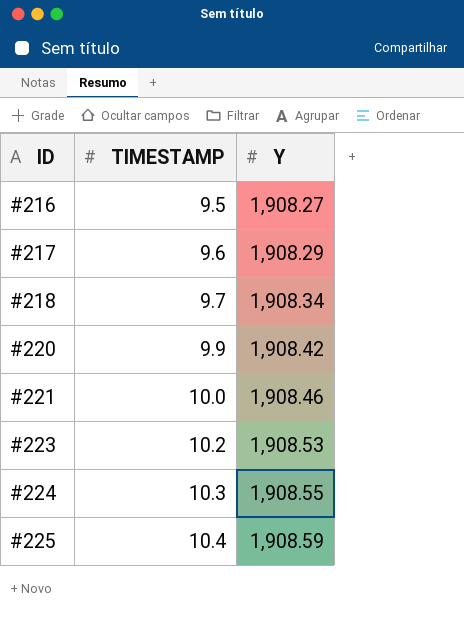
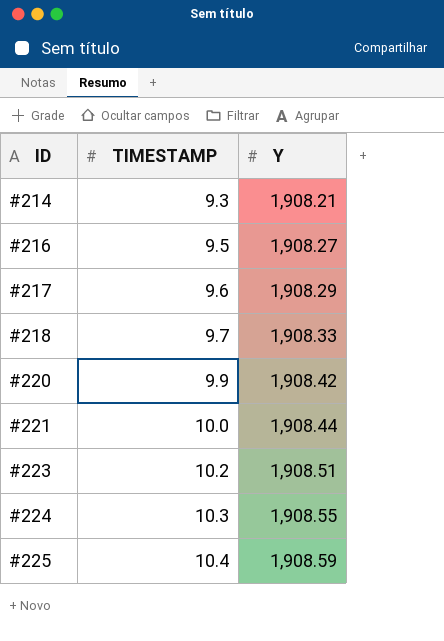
row #214: none -> 9.3 | 1,908.21
#218 | Y: 1,908.34 -> 1,908.33
#221 | Y: 1,908.46 -> 1,908.44
#223 | Y: 1,908.53 -> 1,908.51

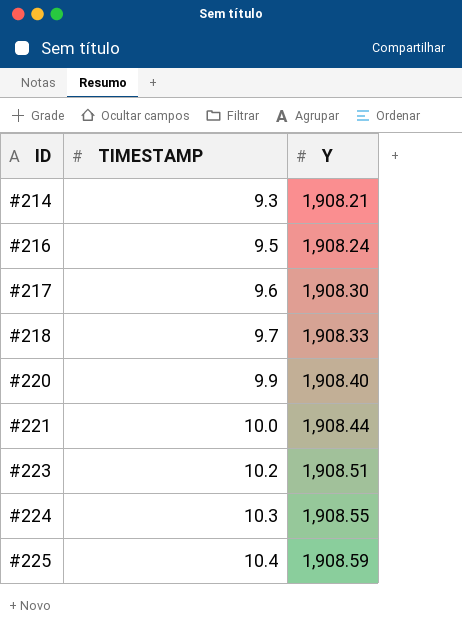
#216 | Y: 1,908.27 -> 1,908.24
#217 | Y: 1,908.29 -> 1,908.30
#220 | Y: 1,908.42 -> 1,908.40

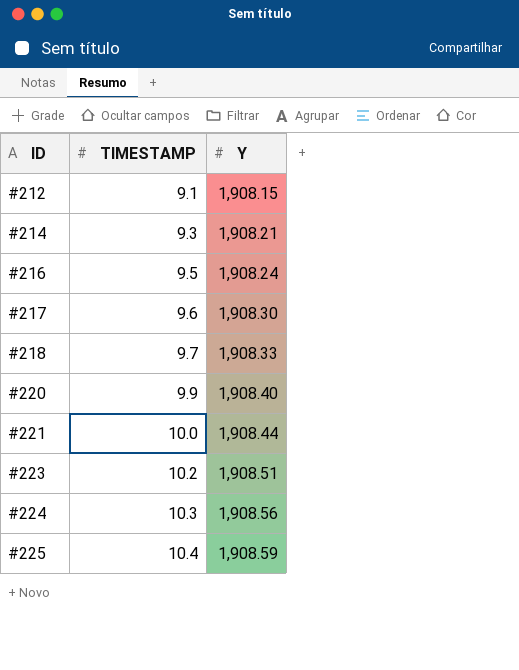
row #212: none -> 9.1 | 1,908.15
#224 | Y: 1,908.55 -> 1,908.56

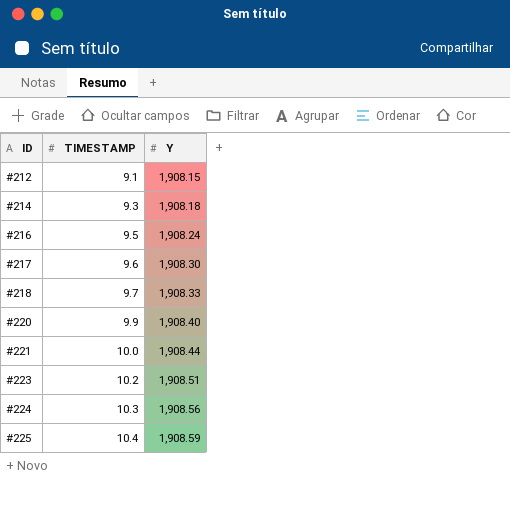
#214 | Y: 1,908.21 -> 1,908.18

